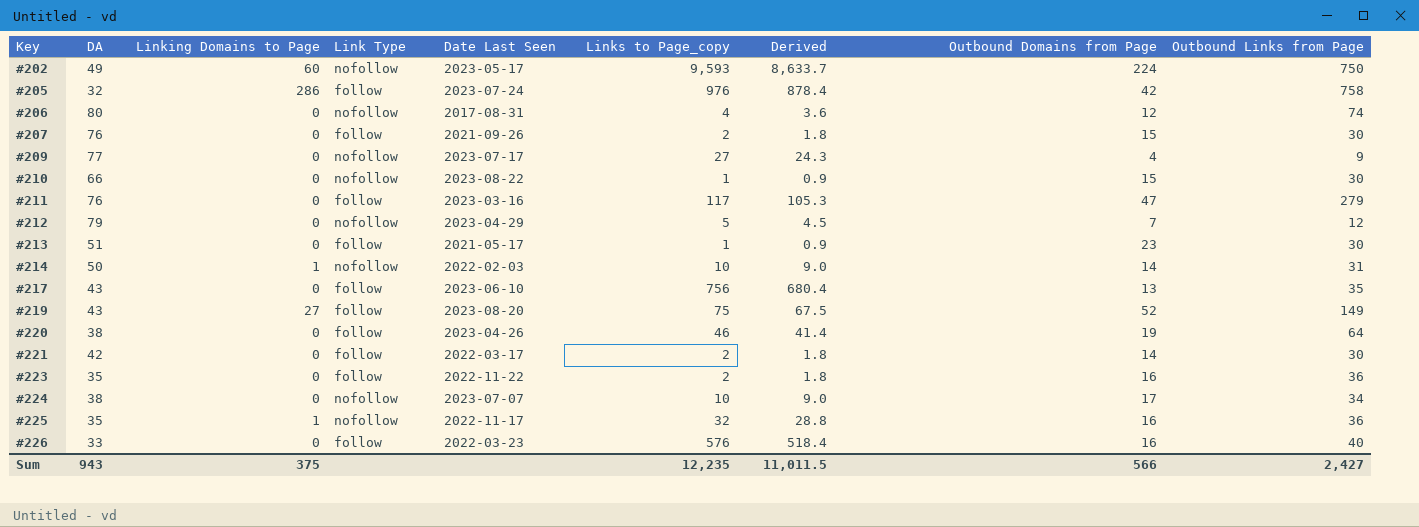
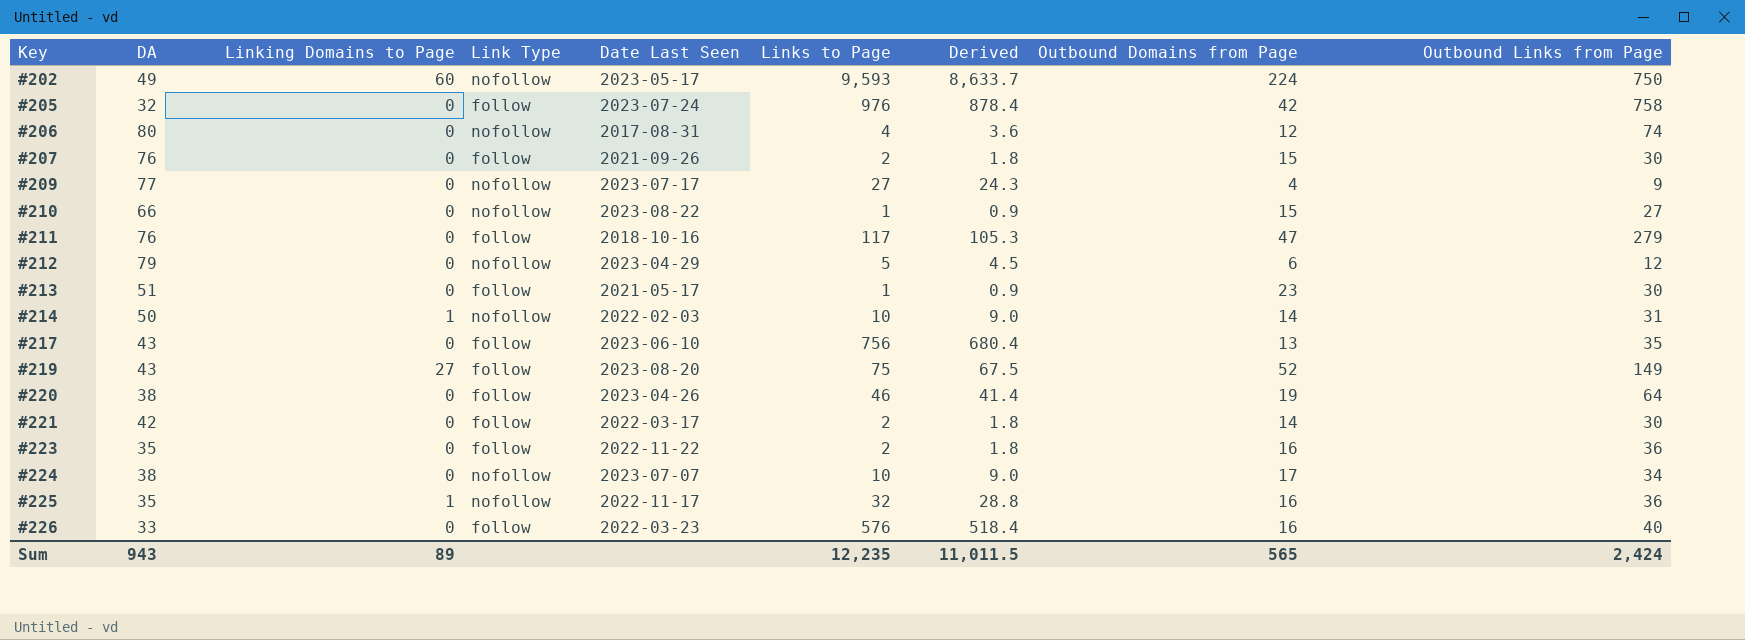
column name: Links to Page_copy -> Links to Page
#205 | Linking Domains to Page: 286 -> 0
#210 | Outbound Links from Page: 30 -> 27
#211 | Date Last Seen: 2023-03-16 -> 2018-10-16
#212 | Outbound Domains from Page: 7 -> 6
Sum | Linking Domains to Page: 375 -> 89
Sum | Outbound Domains from Page: 566 -> 565
Sum | Outbound Links from Page: 2,427 -> 2,424

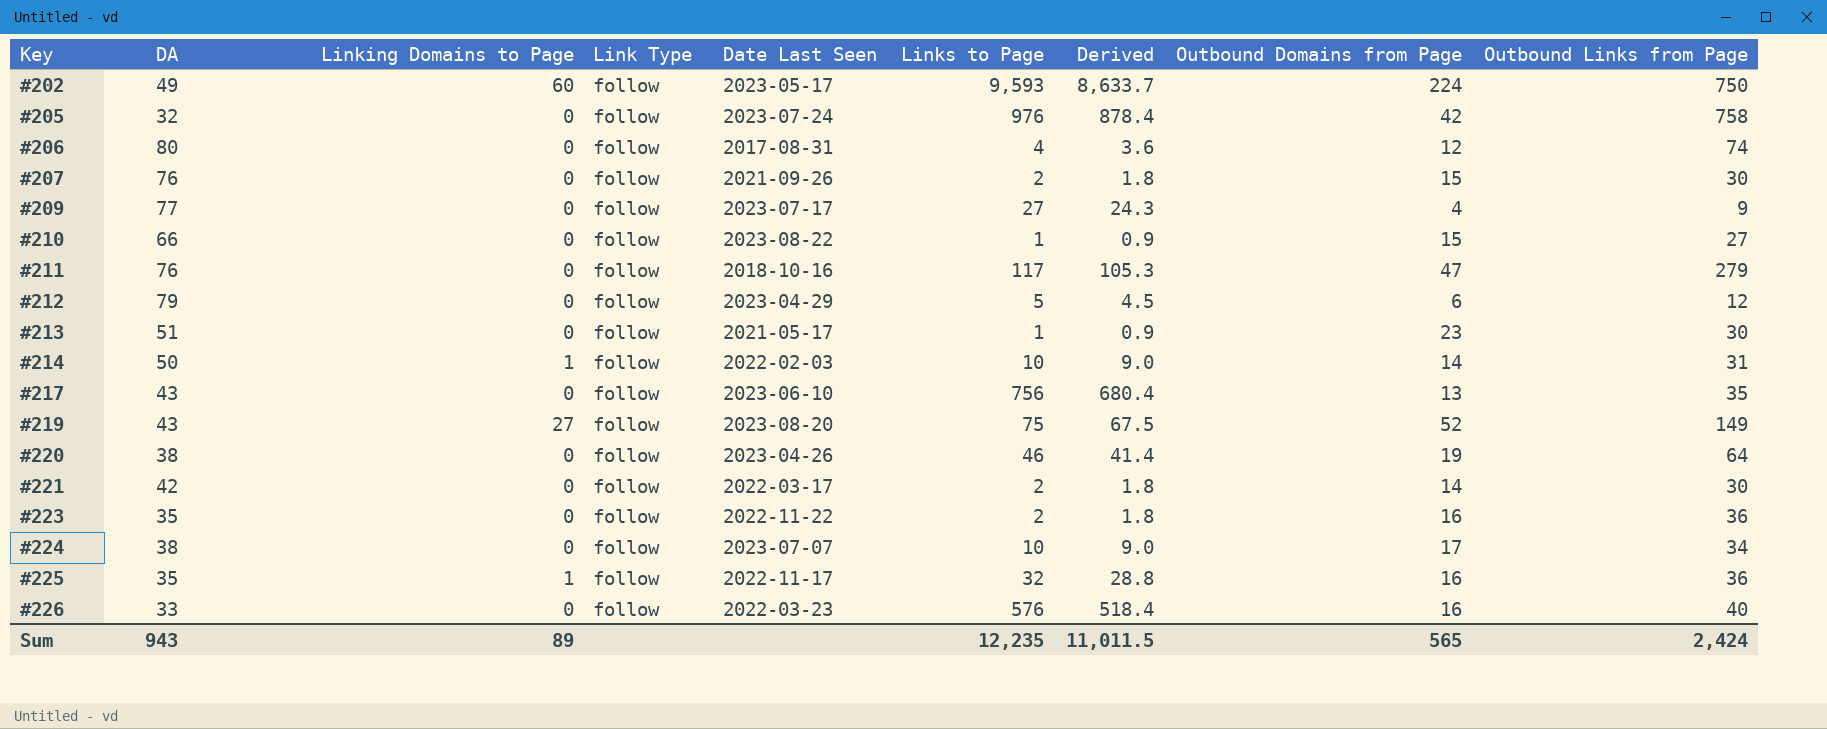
#202 | Link Type: nofollow -> follow
#206 | Link Type: nofollow -> follow
#209 | Link Type: nofollow -> follow
#210 | Link Type: nofollow -> follow
#212 | Link Type: nofollow -> follow
#214 | Link Type: nofollow -> follow
#224 | Link Type: nofollow -> follow
#225 | Link Type: nofollow -> follow

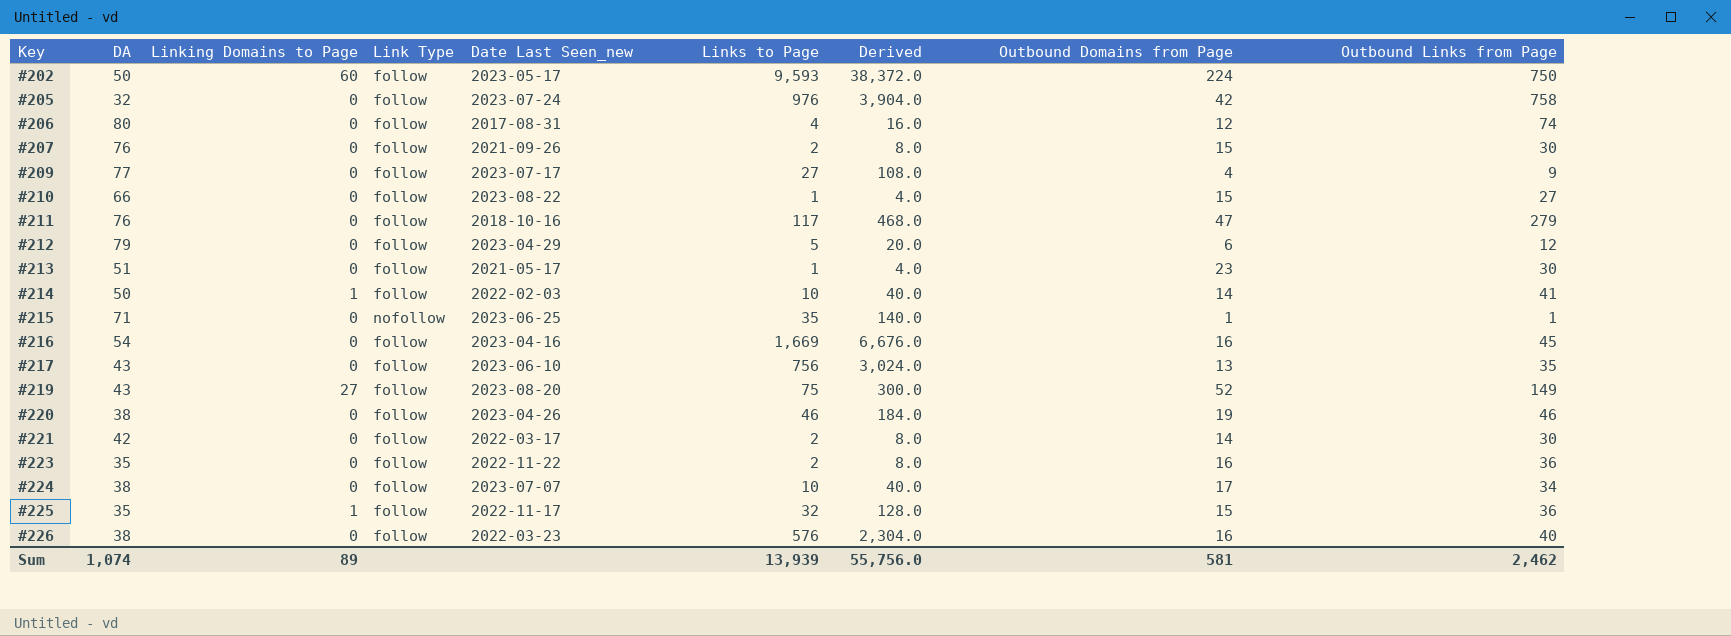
column name: Date Last Seen -> Date Last Seen_new
column Derived | formula: [Links to Page] * 0.9 -> [Links to Page] * 4
#202 | DA: 49 -> 50
#214 | Outbound Links from Page: 31 -> 41
row #215: none -> 71 | 0 | nofollow | 2023-06-25 | 35 | 140.0 | 1 | 1
row #216: none -> 54 | 0 | follow | 2023-04-16 | 1,669 | 6,676.0 | 16 | 45
#220 | Outbound Links from Page: 64 -> 46
#225 | Outbound Domains from Page: 16 -> 15
#226 | DA: 33 -> 38
Sum | DA: 943 -> 1,074
Sum | Links to Page: 12,235 -> 13,939
Sum | Derived: 11,011.5 -> 55,756.0
Sum | Outbound Domains from Page: 565 -> 581
Sum | Outbound Links from Page: 2,424 -> 2,462

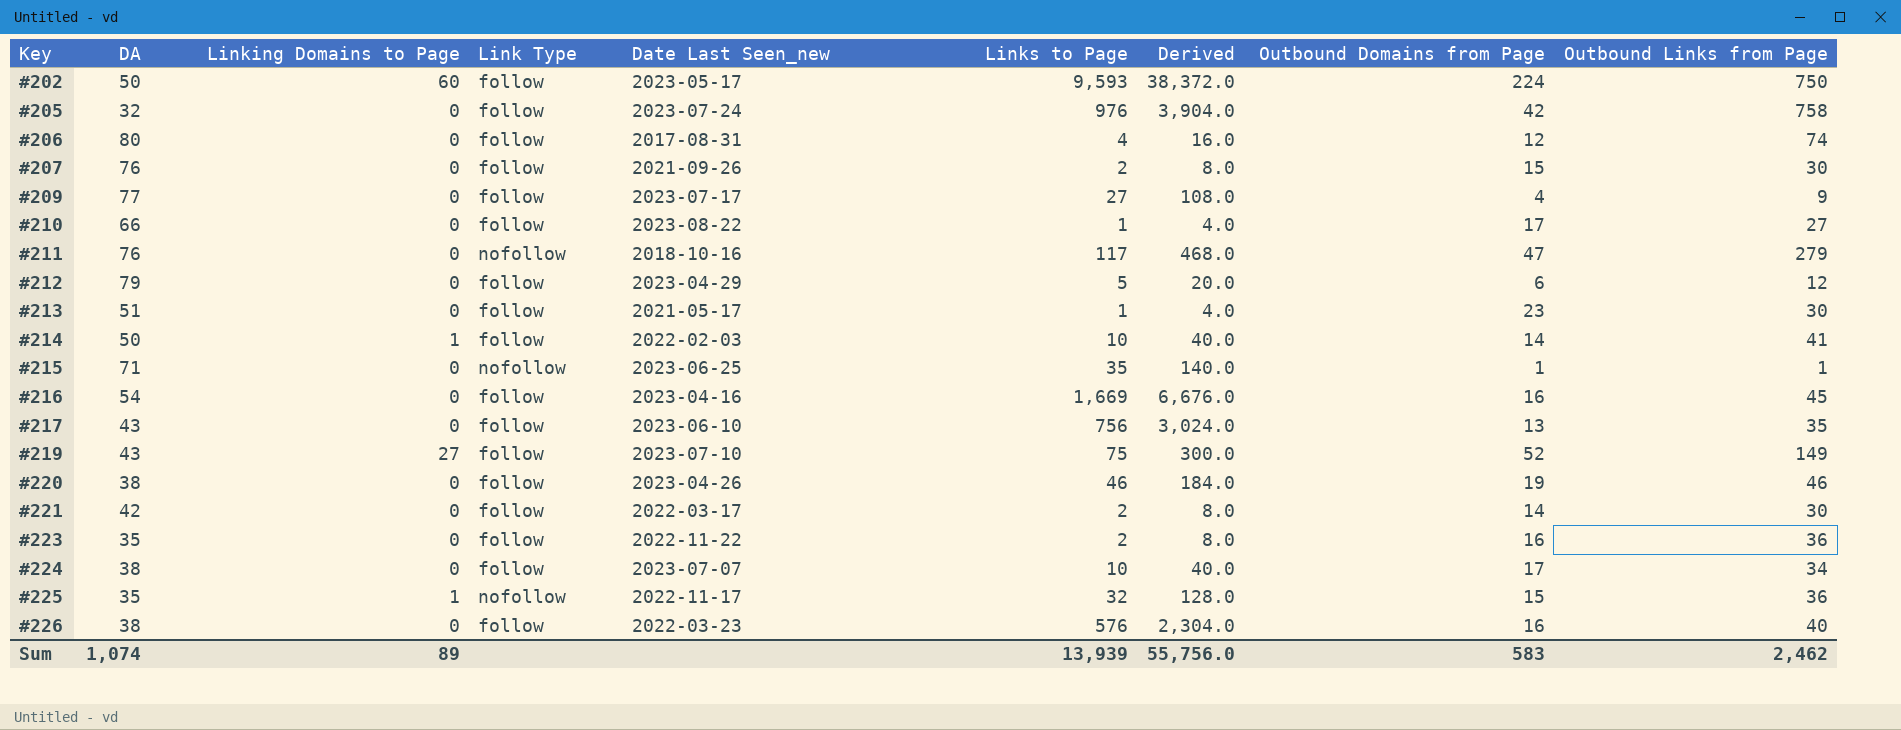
#210 | Outbound Domains from Page: 15 -> 17
#211 | Link Type: follow -> nofollow
#219 | Date Last Seen_new: 2023-08-20 -> 2023-07-10
#225 | Link Type: follow -> nofollow
Sum | Outbound Domains from Page: 581 -> 583

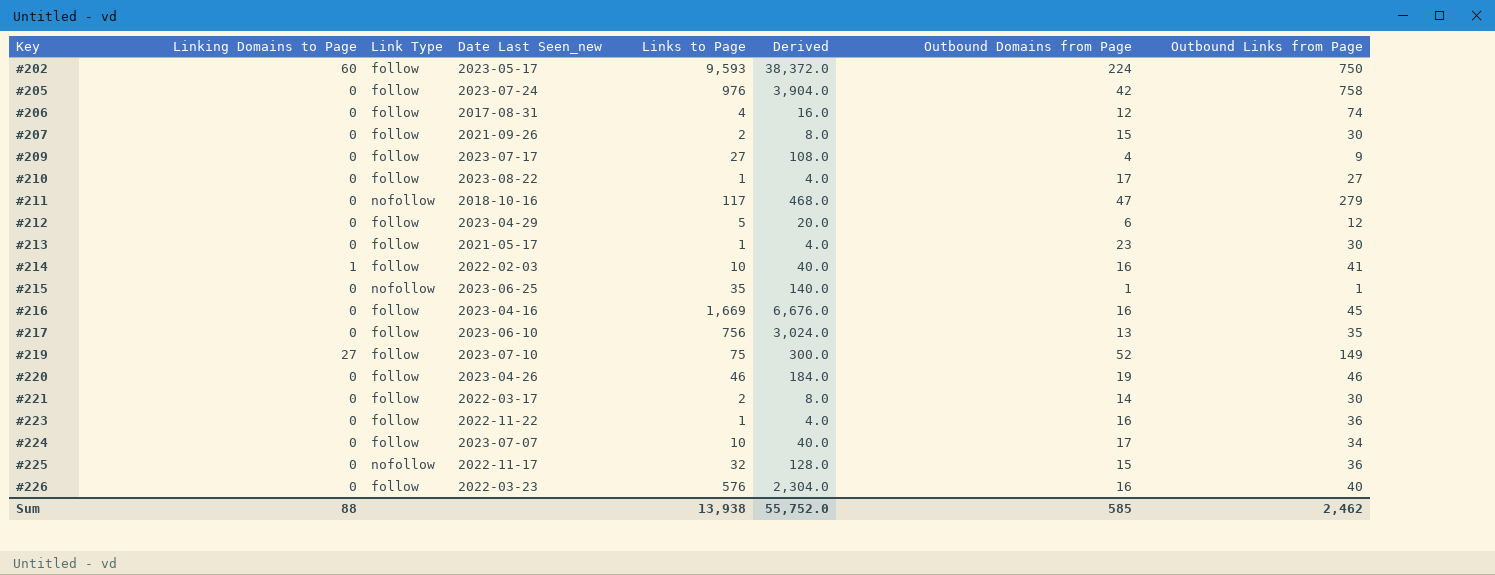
column DA | position: 2 -> none
#214 | Outbound Domains from Page: 14 -> 16
#223 | Links to Page: 2 -> 1
#223 | Derived: 8.0 -> 4.0
#225 | Linking Domains to Page: 1 -> 0
Sum | Linking Domains to Page: 89 -> 88
Sum | Links to Page: 13,939 -> 13,938
Sum | Derived: 55,756.0 -> 55,752.0
Sum | Outbound Domains from Page: 583 -> 585

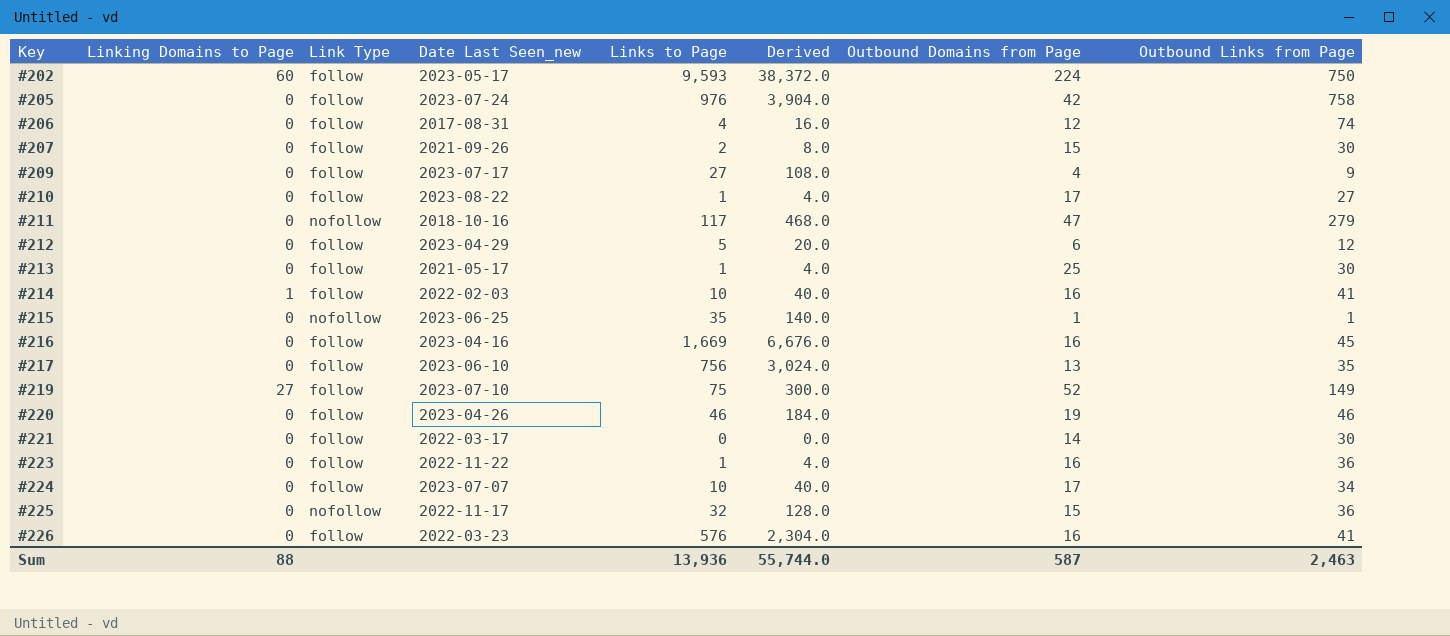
#213 | Outbound Domains from Page: 23 -> 25
#221 | Links to Page: 2 -> 0
#221 | Derived: 8.0 -> 0.0
#226 | Outbound Links from Page: 40 -> 41
Sum | Links to Page: 13,938 -> 13,936
Sum | Derived: 55,752.0 -> 55,744.0
Sum | Outbound Domains from Page: 585 -> 587
Sum | Outbound Links from Page: 2,462 -> 2,463

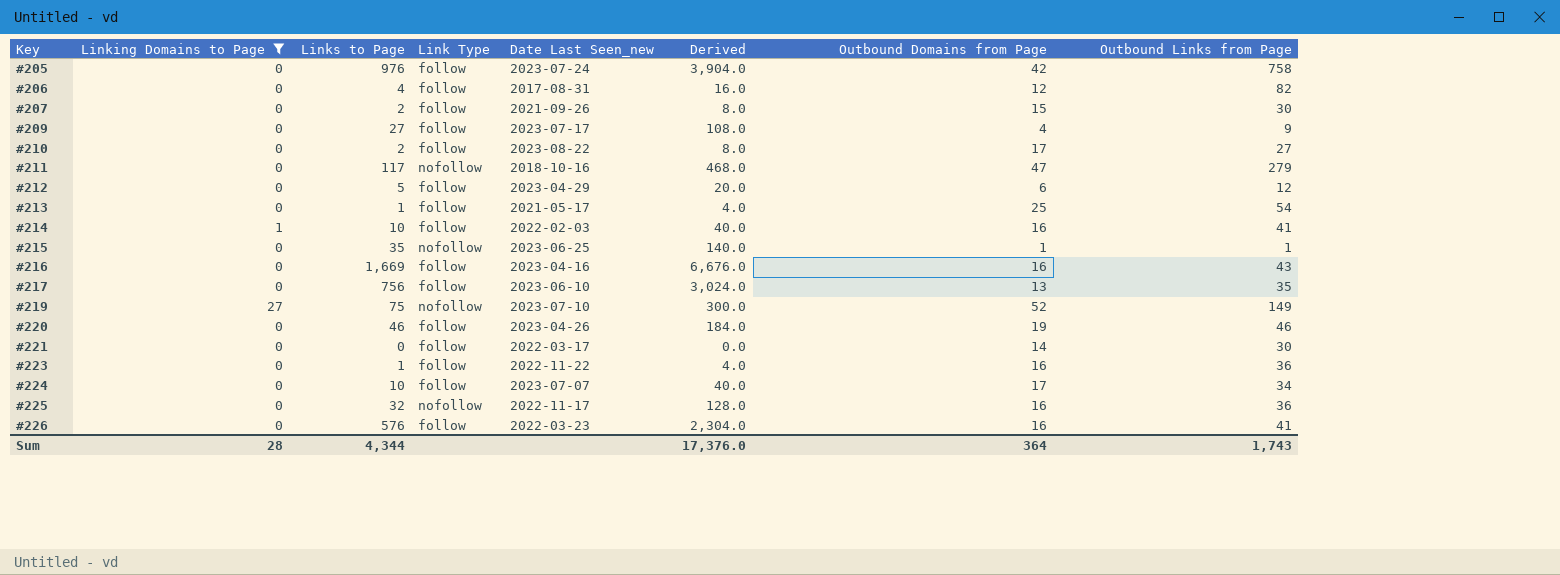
filter: none -> Linking Domains to Page != 60
column Links to Page | position: 5 -> 3
#206 | Outbound Links from Page: 74 -> 82
#210 | Links to Page: 1 -> 2
#210 | Derived: 4.0 -> 8.0
#213 | Outbound Links from Page: 30 -> 54
#216 | Outbound Links from Page: 45 -> 43
#219 | Link Type: follow -> nofollow
#225 | Outbound Domains from Page: 15 -> 16
Sum | Linking Domains to Page: 88 -> 28
Sum | Links to Page: 13,936 -> 4,344
Sum | Derived: 55,744.0 -> 17,376.0
Sum | Outbound Domains from Page: 587 -> 364
Sum | Outbound Links from Page: 2,463 -> 1,743

